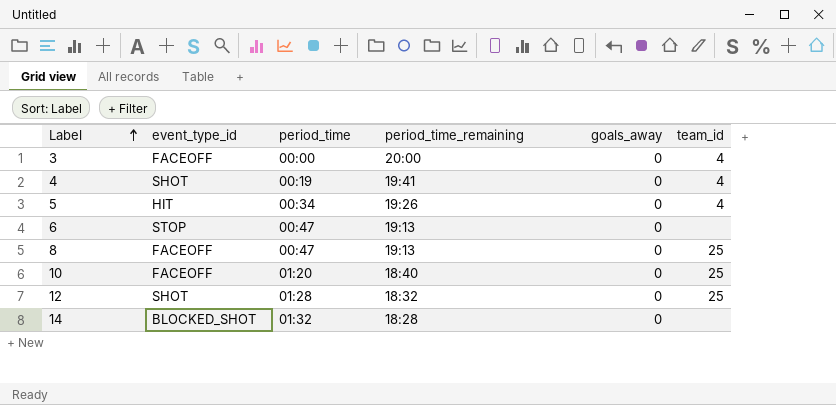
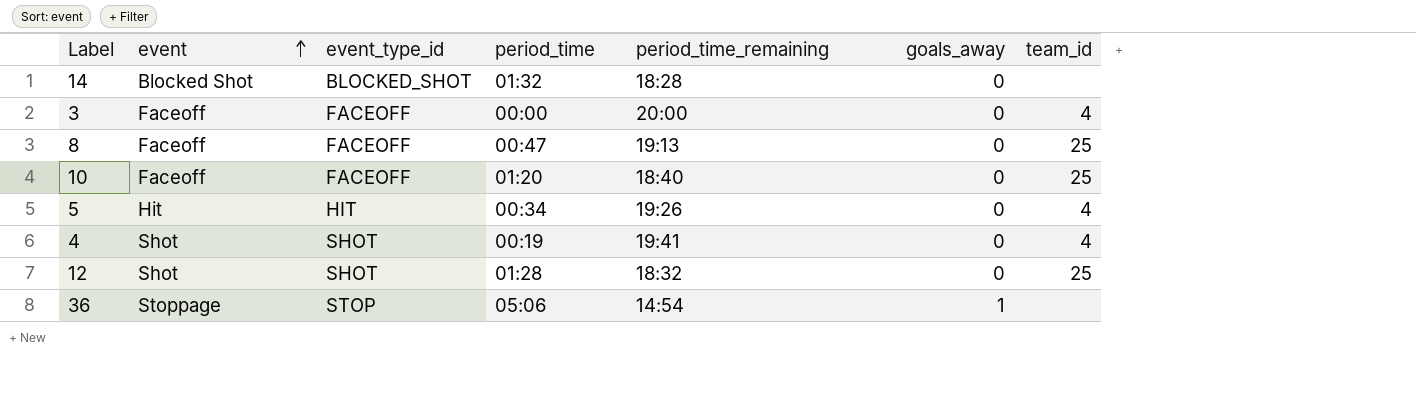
row order: Label ascending -> event ascending
column event | position: none -> 2
row 6: STOP | 00:47 | 19:13 | 0 | none -> none
row 36: none -> Stoppage | STOP | 05:06 | 14:54 | 1 | none

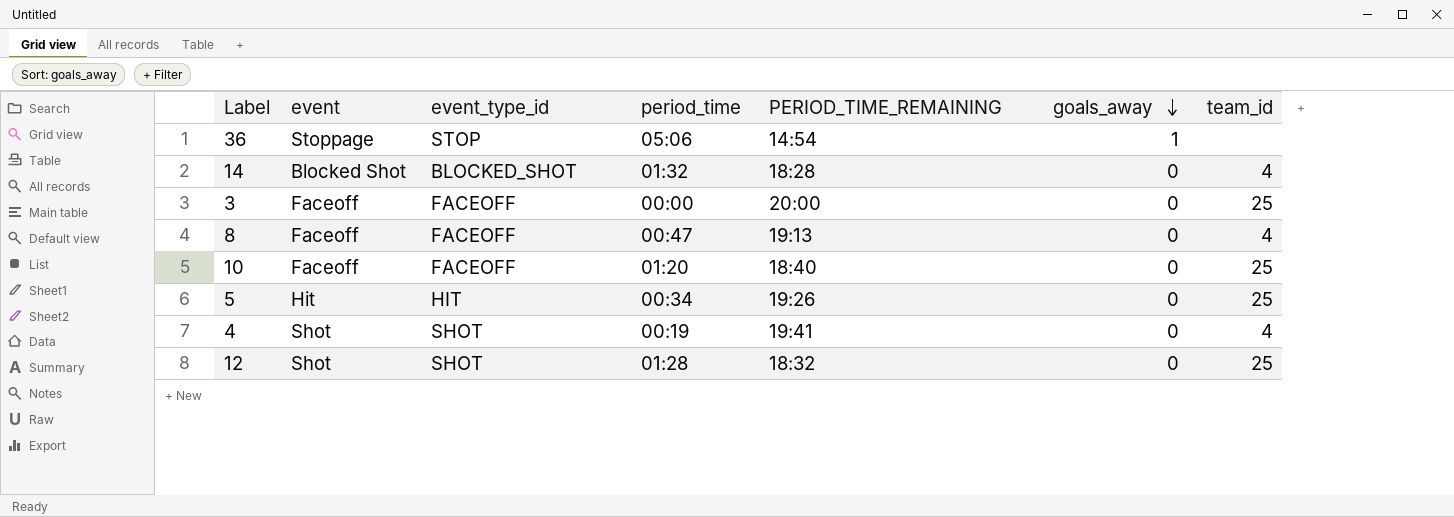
row order: event ascending -> goals_away descending
column name: period_time_remaining -> PERIOD_TIME_REMAINING
14 | team_id: none -> 4
3 | team_id: 4 -> 25
8 | team_id: 25 -> 4
5 | team_id: 4 -> 25

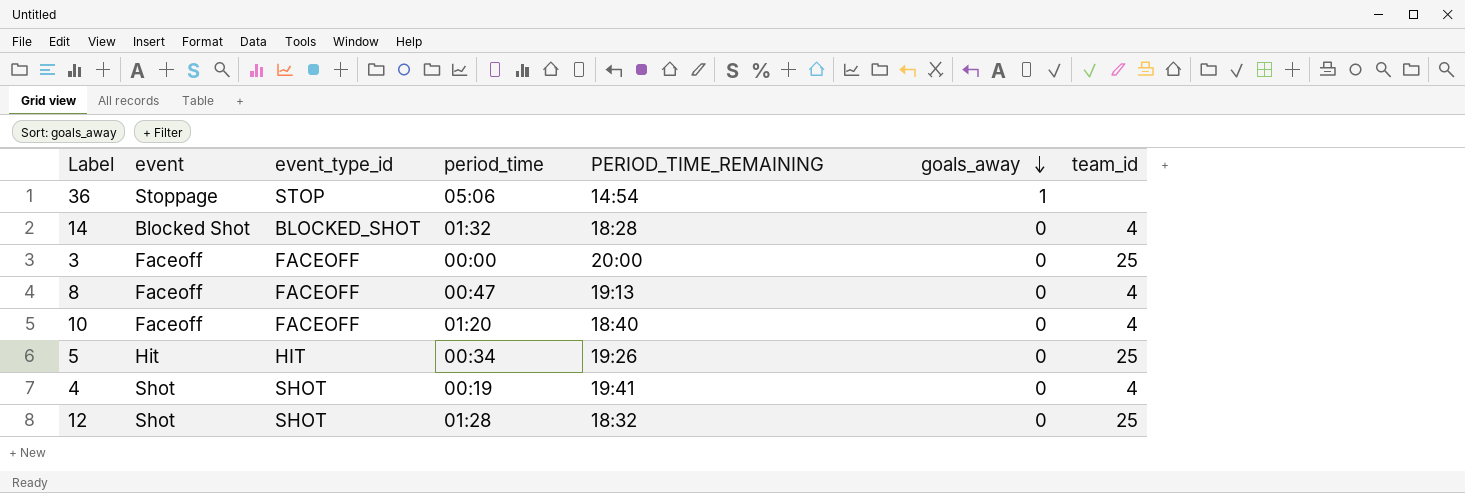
10 | team_id: 25 -> 4

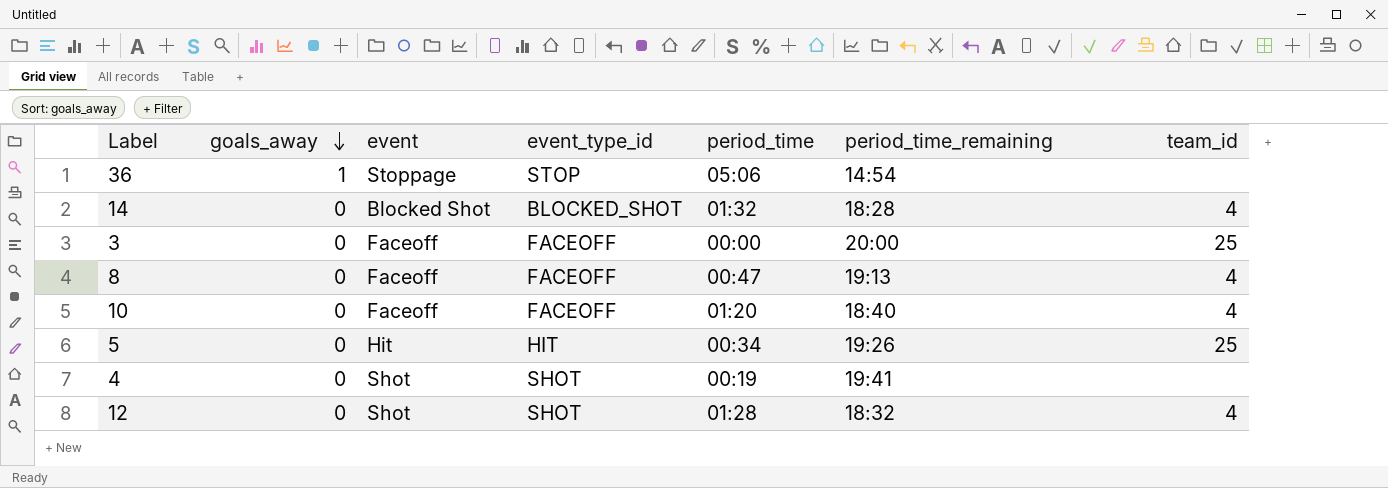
column goals_away | position: 6 -> 2
column name: PERIOD_TIME_REMAINING -> period_time_remaining
4 | team_id: 4 -> none
12 | team_id: 25 -> 4

